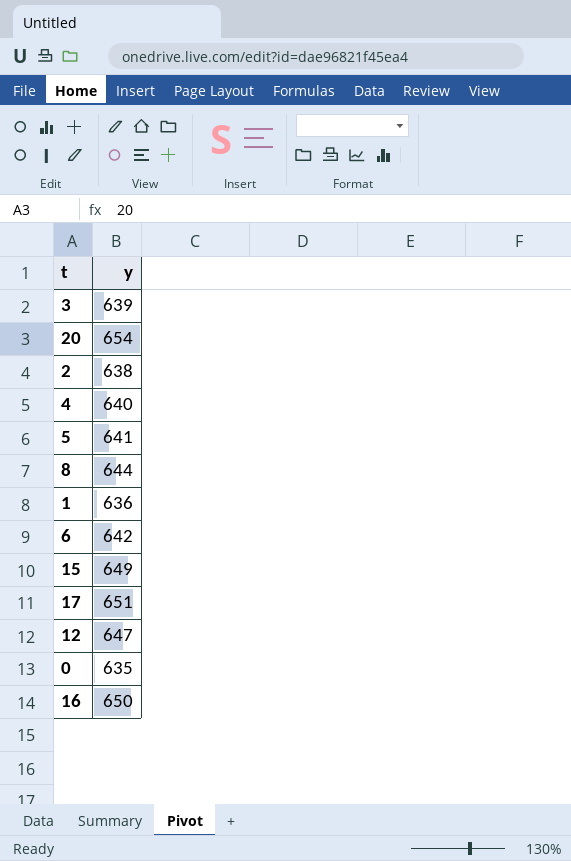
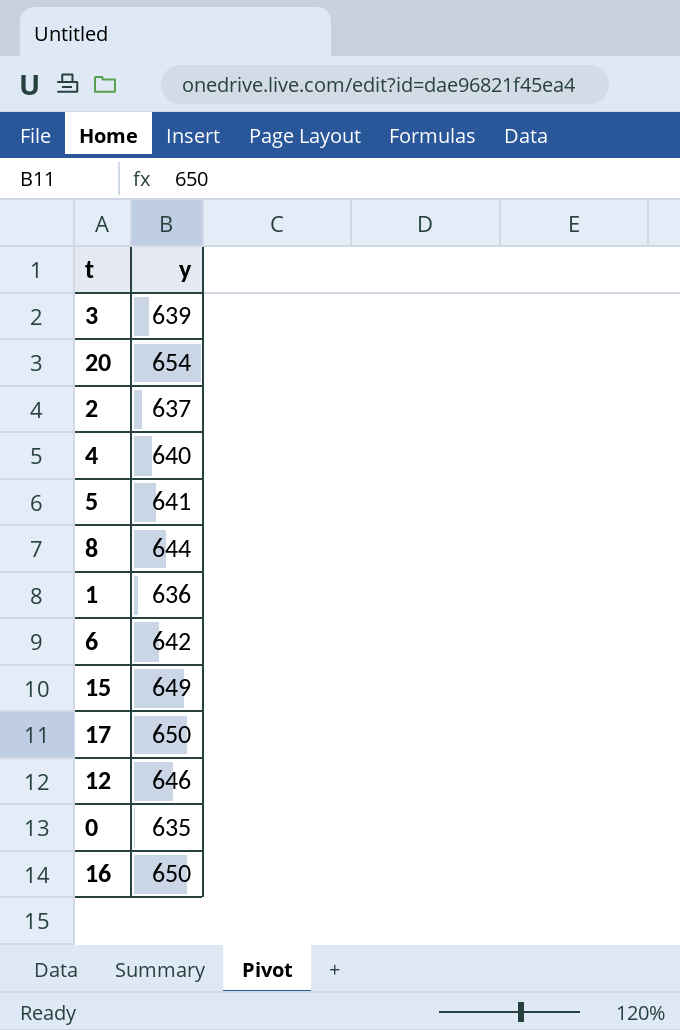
2 | y: 638 -> 637
17 | y: 651 -> 650
12 | y: 647 -> 646

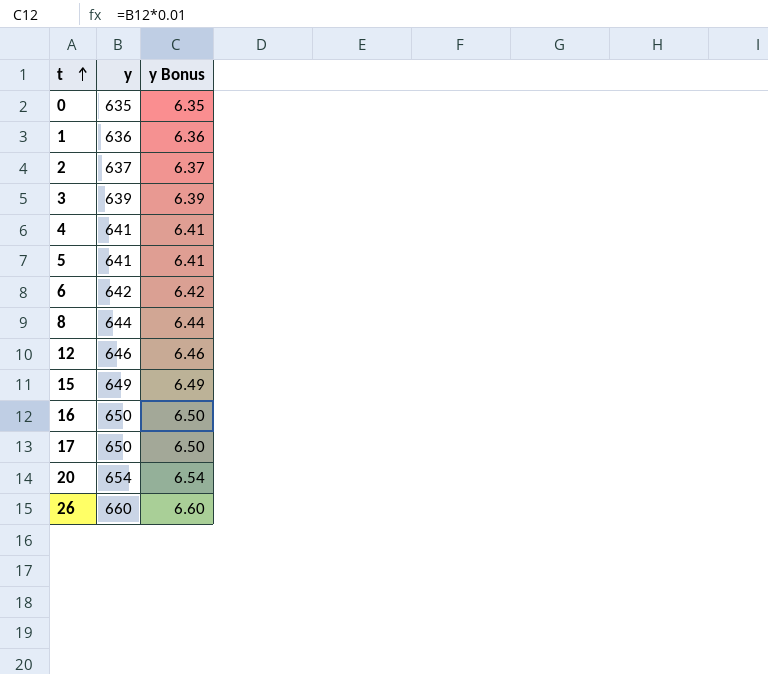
row order: none -> t ascending
column y Bonus | formula: none -> [y] * 0.01
4 | y: 640 -> 641
row 26: none -> 660 | 6.60

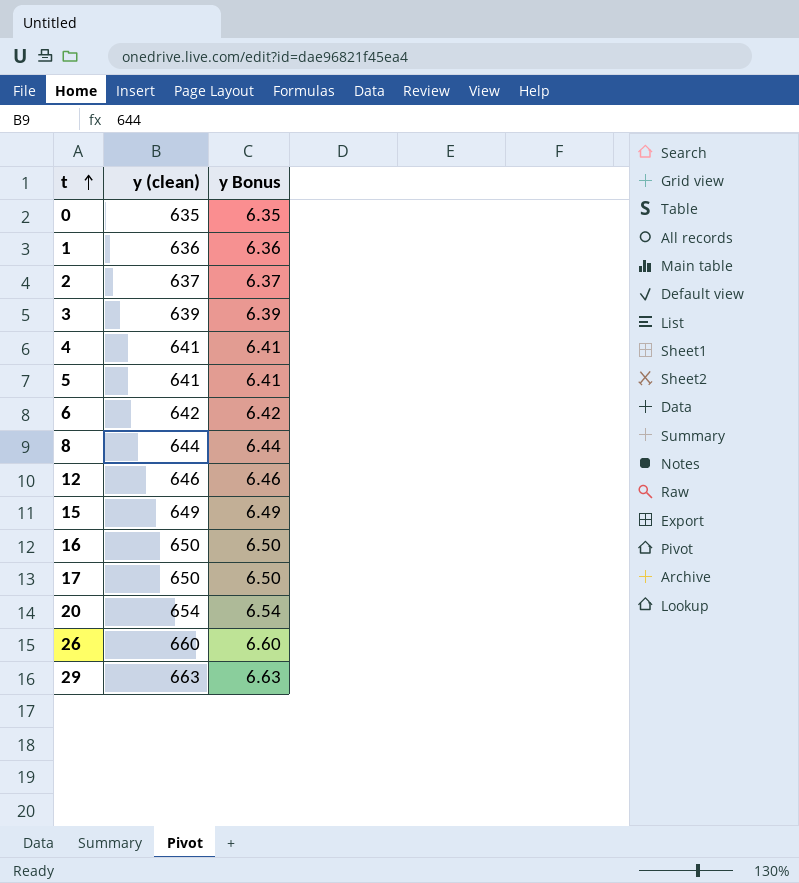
column name: y -> y (clean)
row 29: none -> 663 | 6.63

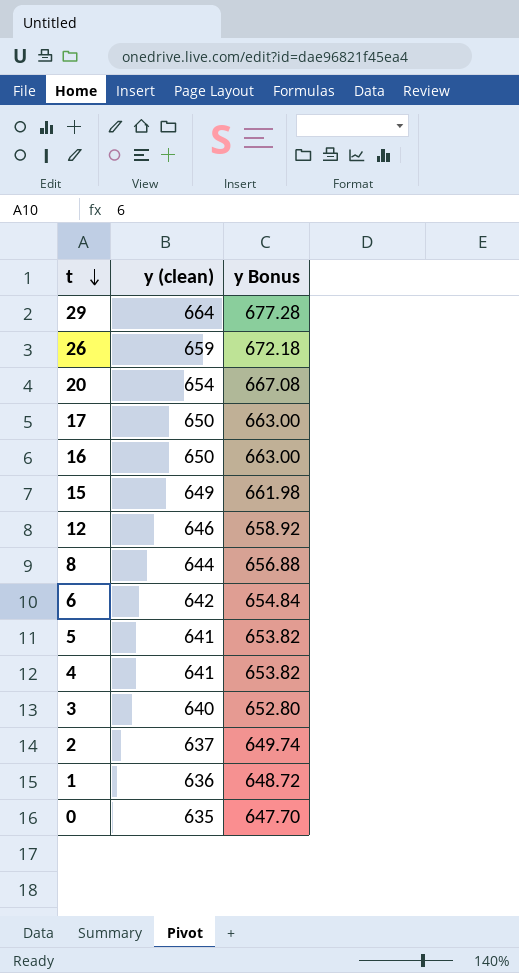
row order: t ascending -> t descending
column y Bonus | formula: [y (clean)] * 0.01 -> [y (clean)] * 1.02
29 | y (clean): 663 -> 664
26 | y (clean): 660 -> 659
3 | y (clean): 639 -> 640

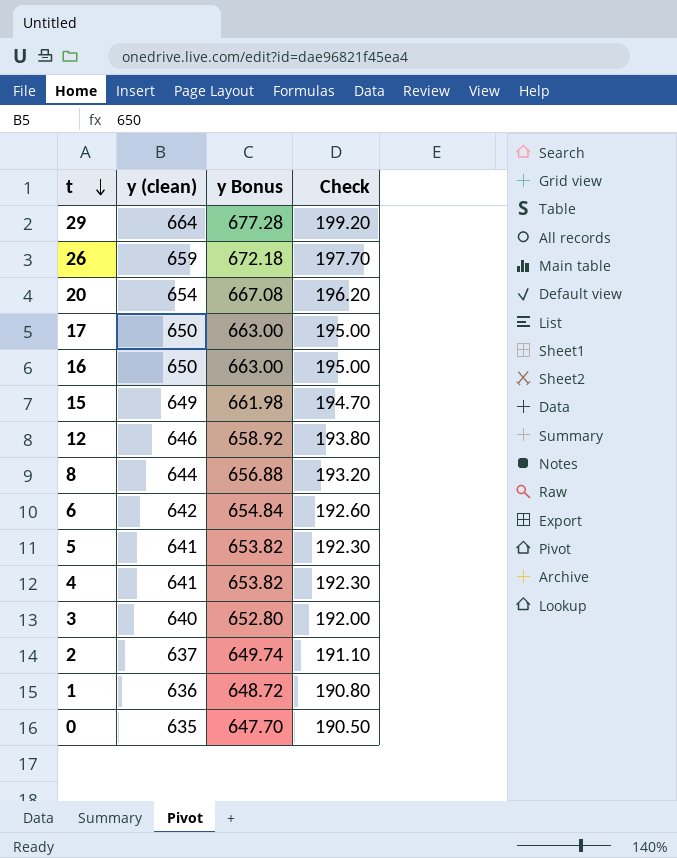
column Check | formula: none -> [y (clean)] * 0.3

